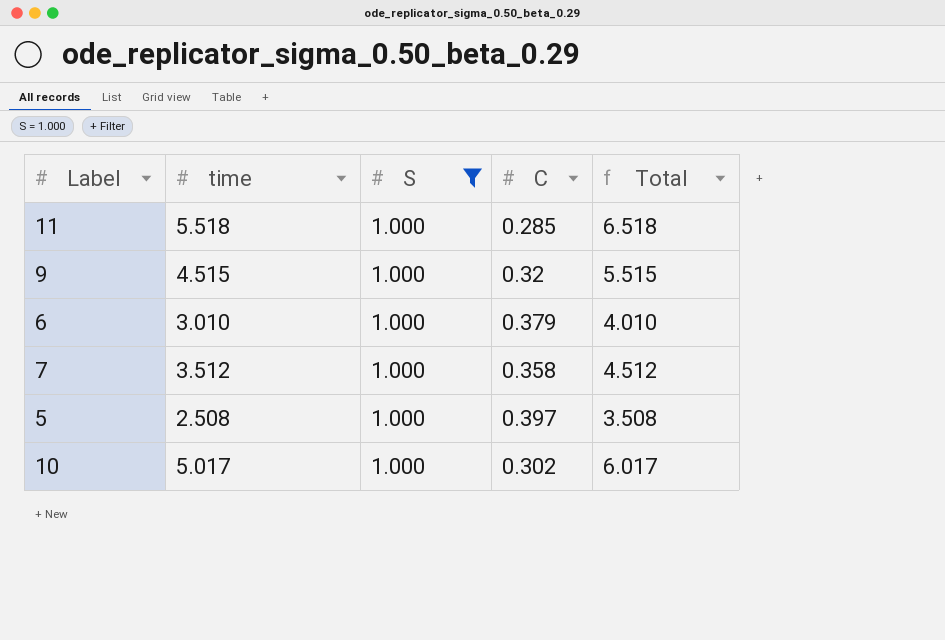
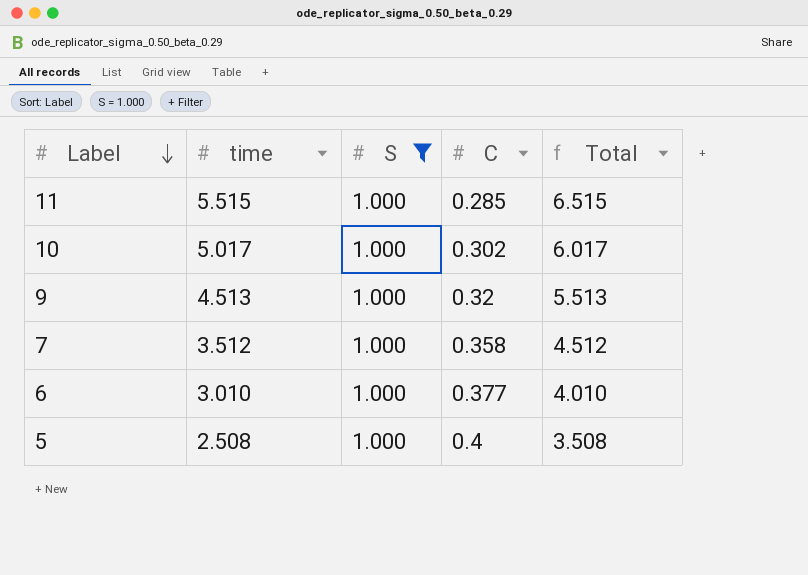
row order: none -> Label descending
11 | time: 5.518 -> 5.515
11 | Total: 6.518 -> 6.515
9 | time: 4.515 -> 4.513
9 | Total: 5.515 -> 5.513
6 | C: 0.379 -> 0.377
5 | C: 0.397 -> 0.4

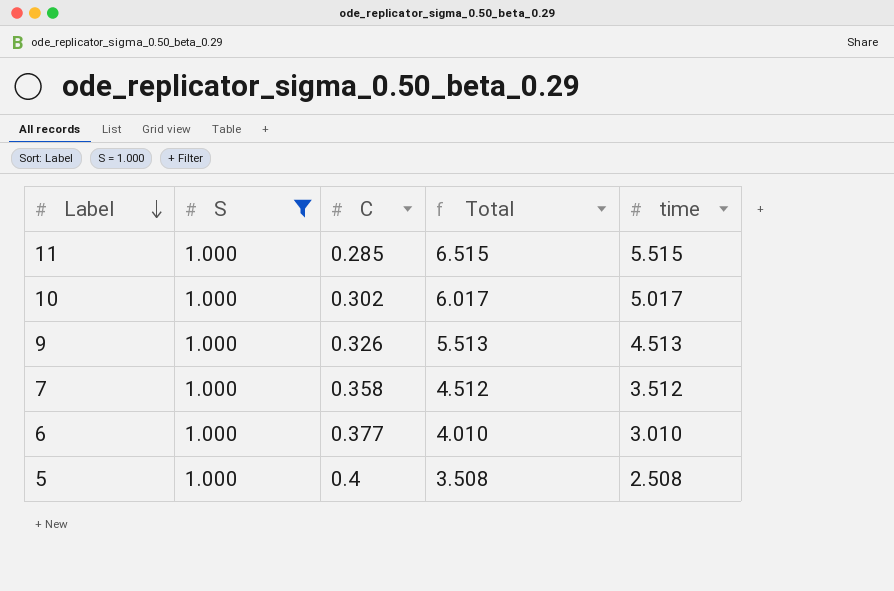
column time | position: 2 -> 5
9 | C: 0.32 -> 0.326

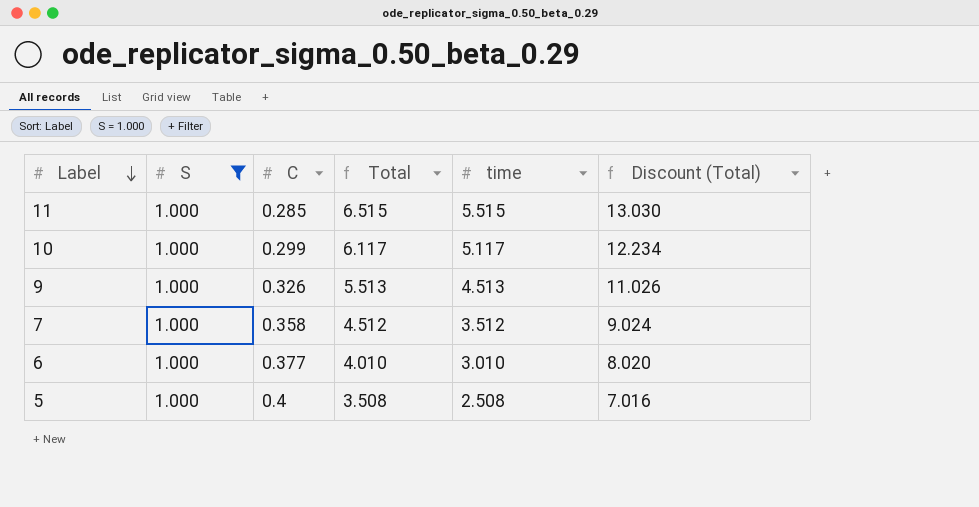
column Discount (Total) | formula: none -> [Total] * 2
10 | C: 0.302 -> 0.299
10 | Total: 6.017 -> 6.117
10 | time: 5.017 -> 5.117

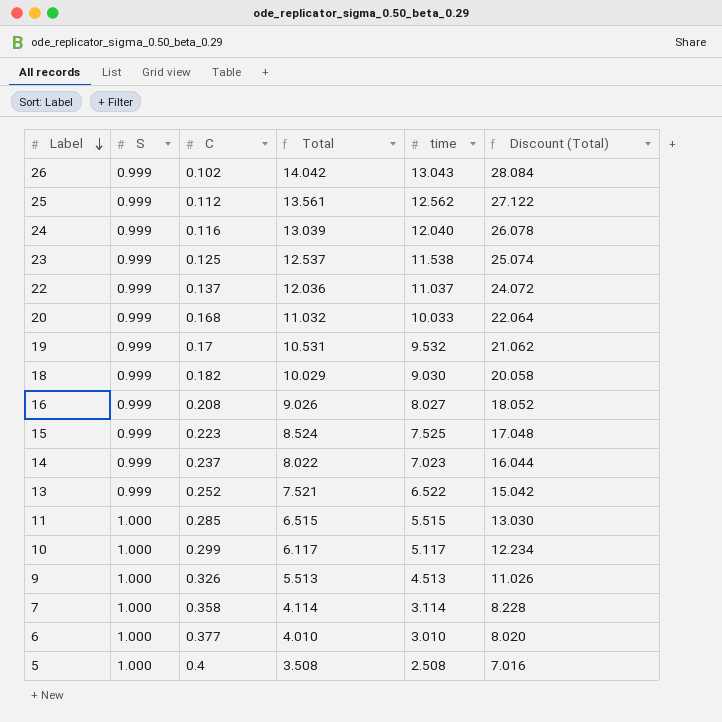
filter: S = 1.000 -> none
7 | Total: 4.512 -> 4.114
7 | time: 3.512 -> 3.114
7 | Discount (Total): 9.024 -> 8.228

